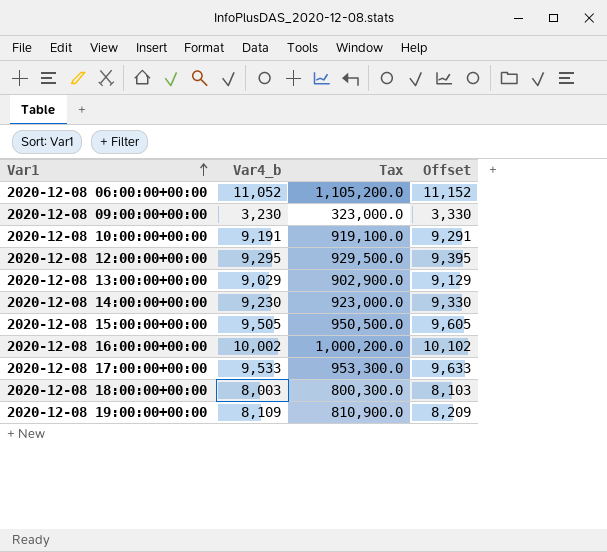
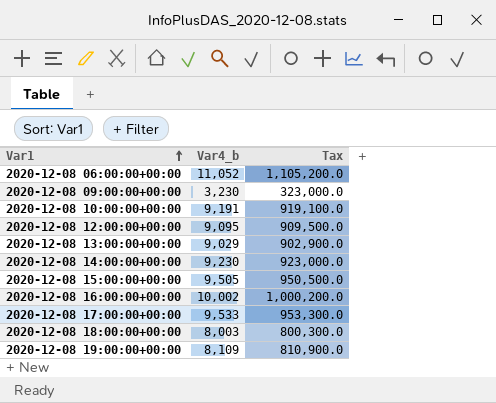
column Offset | formula: [Var4_b] + 100 -> none
2020-12-08 12:00:00+00:00 | Var4_b: 9,295 -> 9,095
2020-12-08 12:00:00+00:00 | Tax: 929,500.0 -> 909,500.0

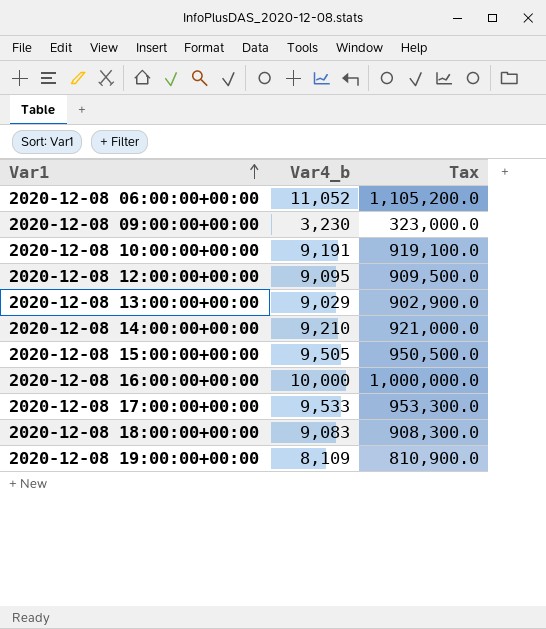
2020-12-08 14:00:00+00:00 | Var4_b: 9,230 -> 9,210
2020-12-08 14:00:00+00:00 | Tax: 923,000.0 -> 921,000.0
2020-12-08 16:00:00+00:00 | Var4_b: 10,002 -> 10,000
2020-12-08 16:00:00+00:00 | Tax: 1,000,200.0 -> 1,000,000.0
2020-12-08 18:00:00+00:00 | Var4_b: 8,003 -> 9,083
2020-12-08 18:00:00+00:00 | Tax: 800,300.0 -> 908,300.0

